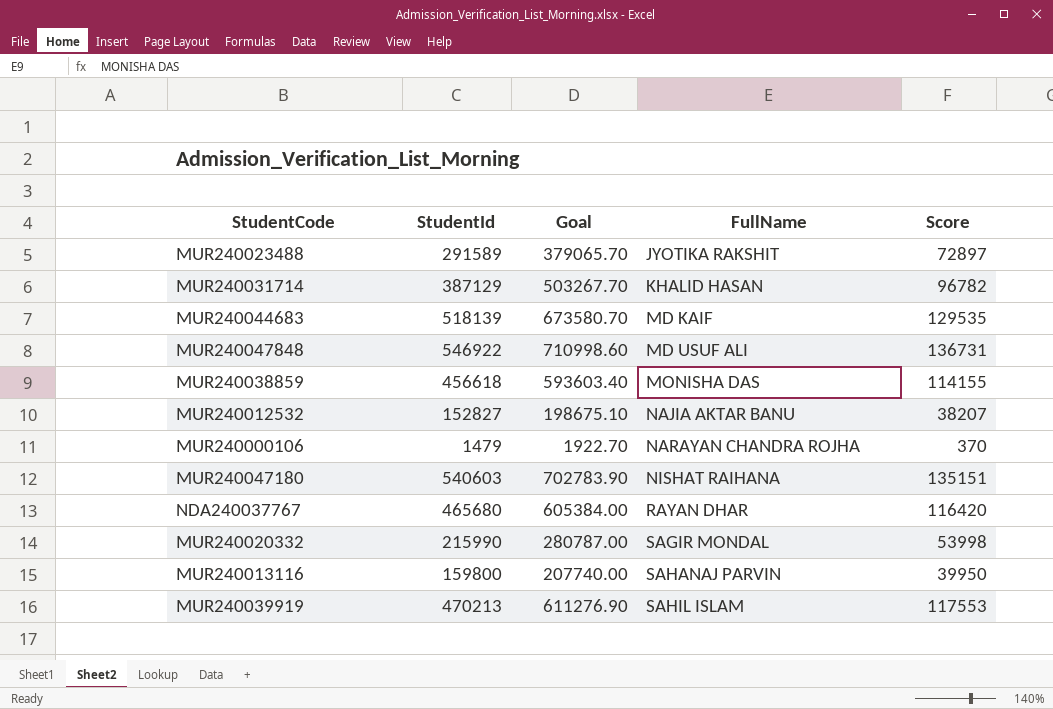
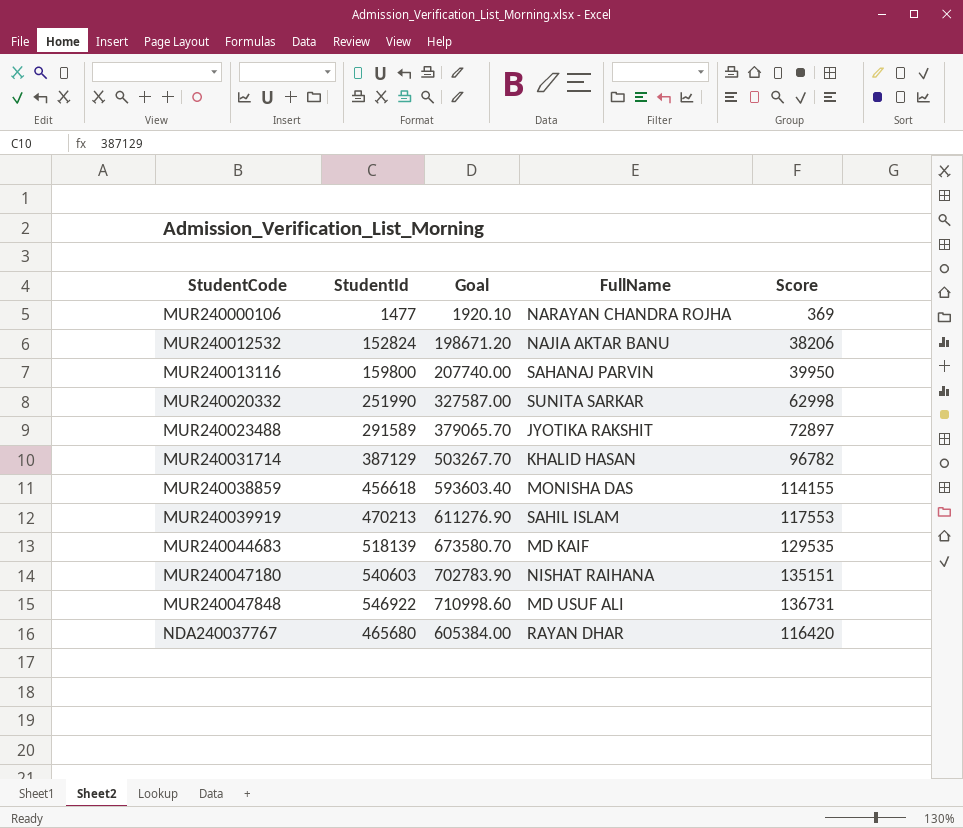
row order: FullName ascending -> StudentCode ascending
MUR240000106 | StudentId: 1479 -> 1477
MUR240000106 | Goal: 1922.70 -> 1920.10
MUR240000106 | Score: 370 -> 369
MUR240012532 | StudentId: 152827 -> 152824
MUR240012532 | Goal: 198675.10 -> 198671.20
MUR240012532 | Score: 38207 -> 38206
MUR240020332 | StudentId: 215990 -> 251990
MUR240020332 | Goal: 280787.00 -> 327587.00
MUR240020332 | FullName: SAGIR MONDAL -> SUNITA SARKAR
MUR240020332 | Score: 53998 -> 62998

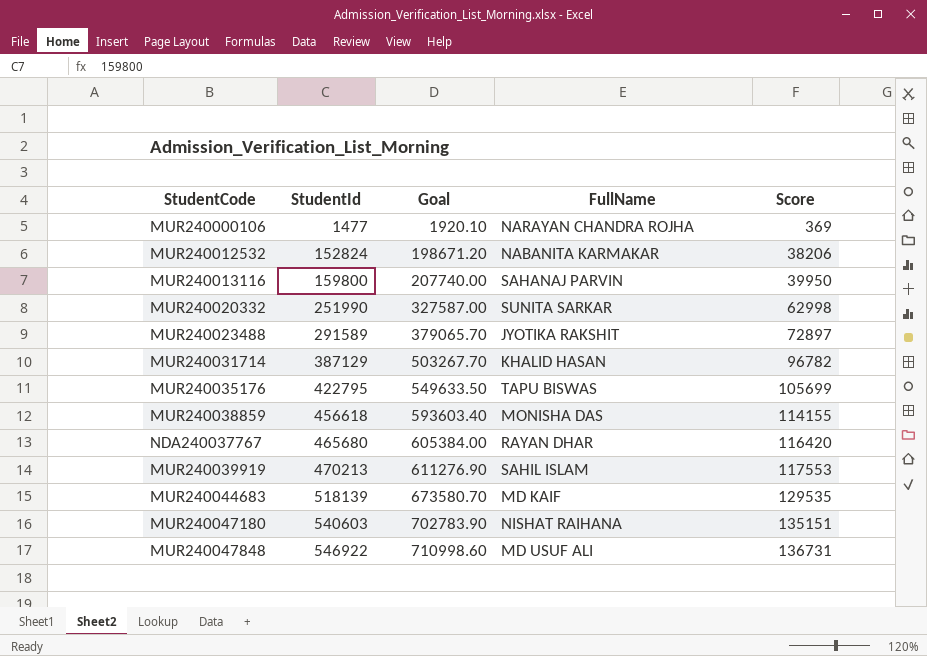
row order: StudentCode ascending -> StudentId ascending
MUR240012532 | FullName: NAJIA AKTAR BANU -> NABANITA KARMAKAR
row MUR240035176: none -> 422795 | 549633.50 | TAPU BISWAS | 105699

